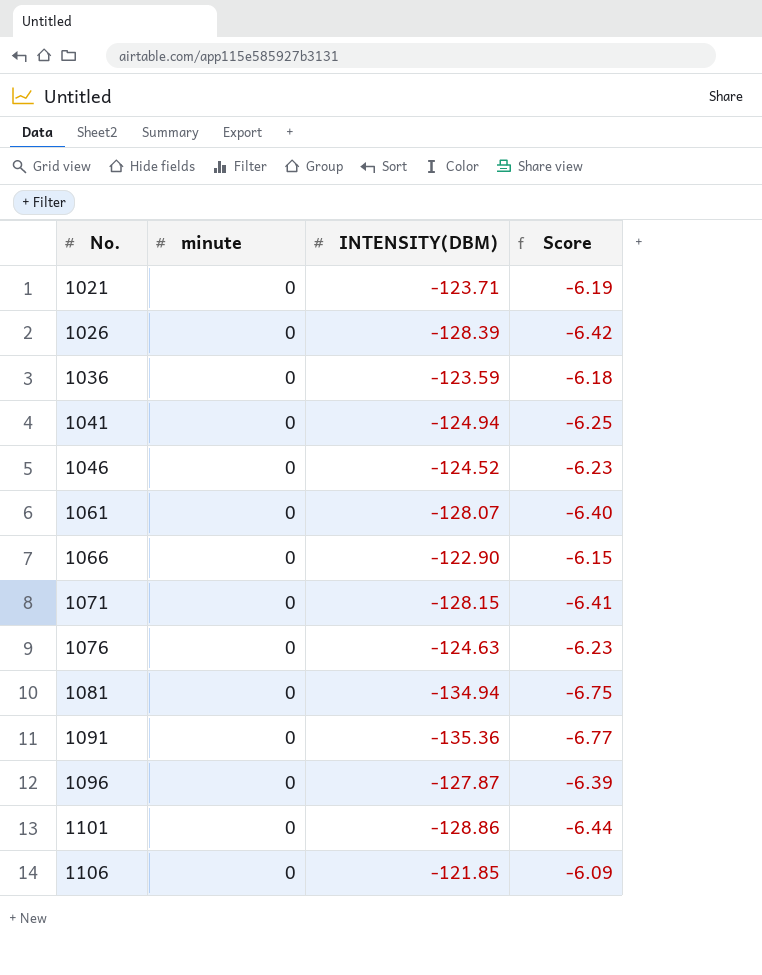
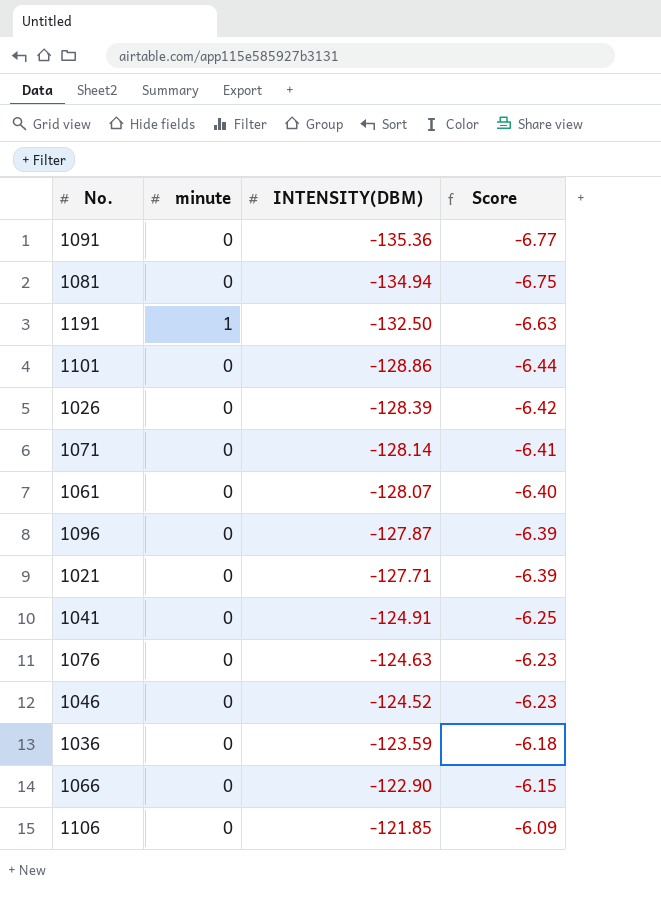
row order: No. ascending -> INTENSITY(DBM) ascending
row 1191: none -> 1 | -132.50 | -6.63
1071 | INTENSITY(DBM): -128.15 -> -128.14
1021 | INTENSITY(DBM): -123.71 -> -127.71
1021 | Score: -6.19 -> -6.39
1041 | INTENSITY(DBM): -124.94 -> -124.91

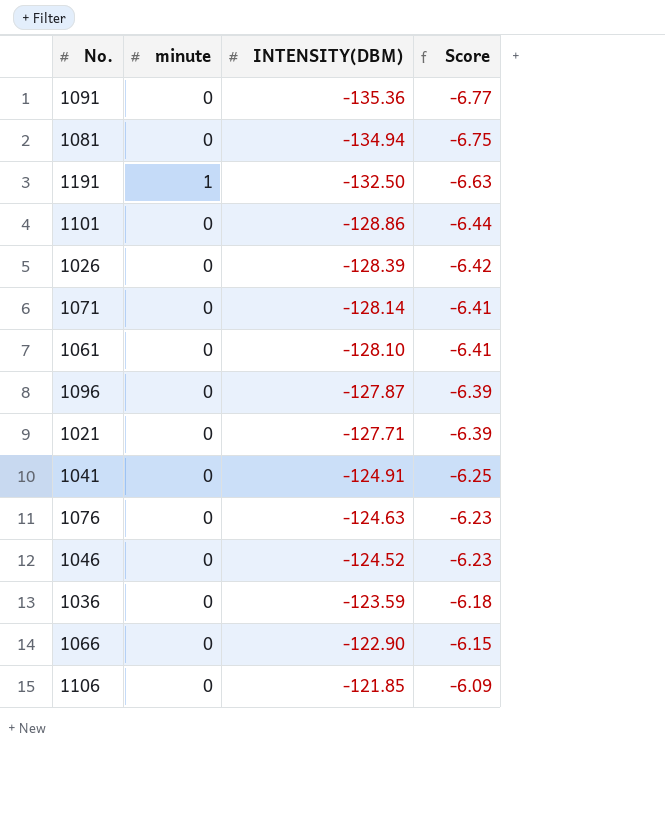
1061 | INTENSITY(DBM): -128.07 -> -128.10
1061 | Score: -6.40 -> -6.41

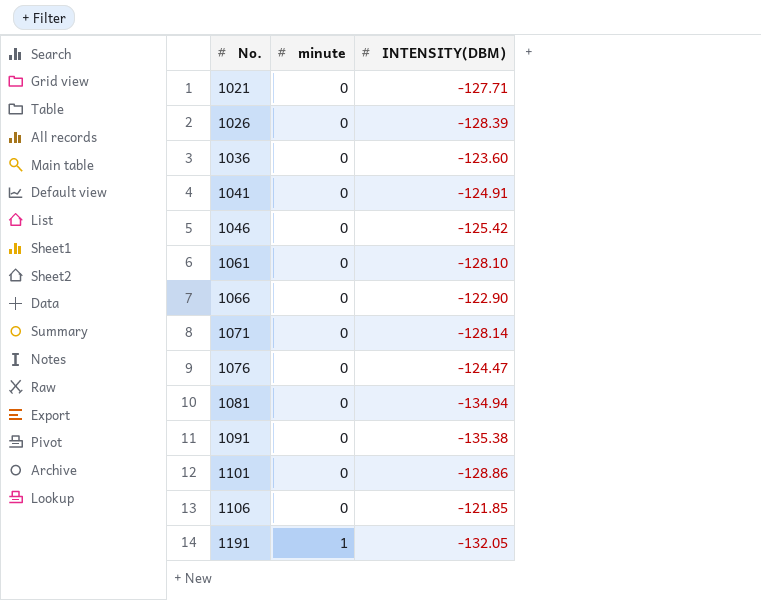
row order: INTENSITY(DBM) ascending -> No. ascending
column Score | formula: [INTENSITY(DBM)] * 0.05 -> none
row 1096: 0 | -127.87 | -6.39 -> none
1036 | INTENSITY(DBM): -123.59 -> -123.60
1046 | INTENSITY(DBM): -124.52 -> -125.42
1076 | INTENSITY(DBM): -124.63 -> -124.47
1091 | INTENSITY(DBM): -135.36 -> -135.38
1191 | INTENSITY(DBM): -132.50 -> -132.05

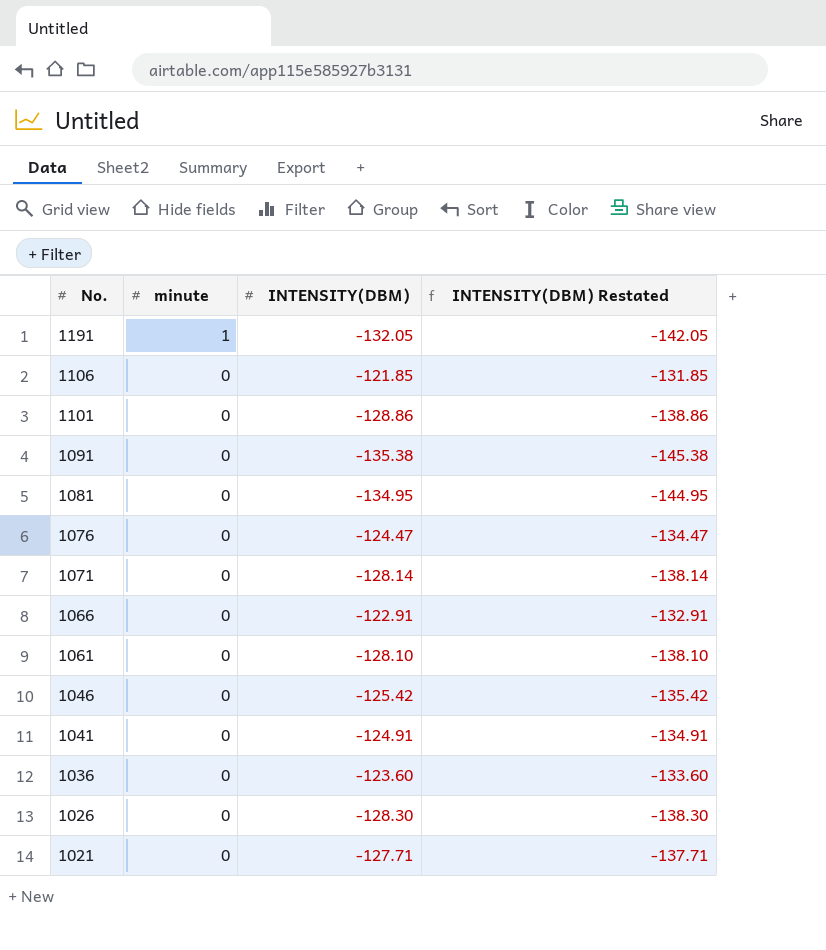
row order: No. ascending -> No. descending
column INTENSITY(DBM) Restated | formula: none -> [INTENSITY(DBM)] - 10
1081 | INTENSITY(DBM): -134.94 -> -134.95
1066 | INTENSITY(DBM): -122.90 -> -122.91
1026 | INTENSITY(DBM): -128.39 -> -128.30

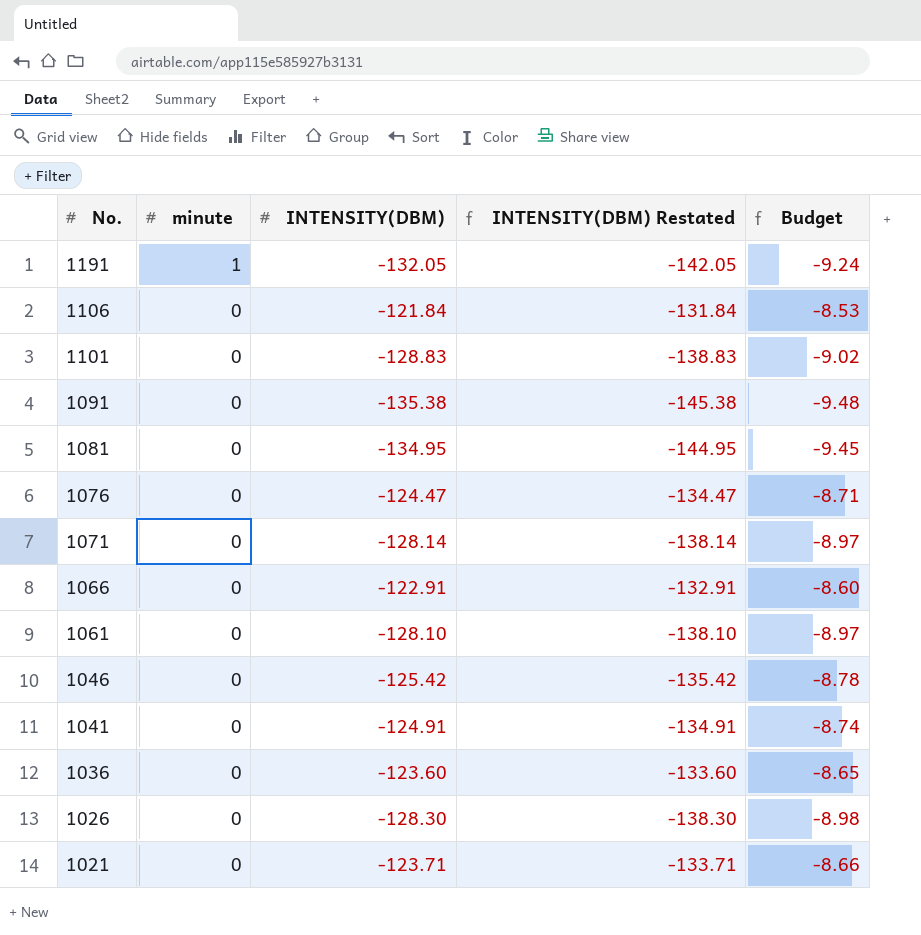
column Budget | formula: none -> [INTENSITY(DBM)] * 0.07
1106 | INTENSITY(DBM): -121.85 -> -121.84
1106 | INTENSITY(DBM) Restated: -131.85 -> -131.84
1101 | INTENSITY(DBM): -128.86 -> -128.83
1101 | INTENSITY(DBM) Restated: -138.86 -> -138.83
1021 | INTENSITY(DBM): -127.71 -> -123.71
1021 | INTENSITY(DBM) Restated: -137.71 -> -133.71

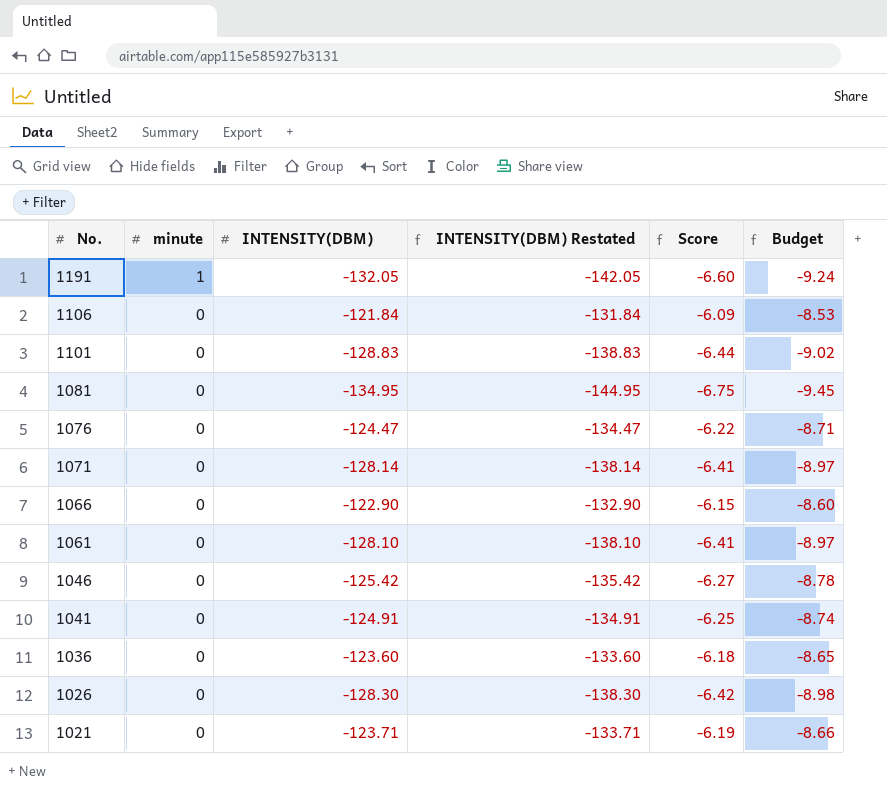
column Score | formula: none -> [INTENSITY(DBM)] * 0.05
row 1091: 0 | -135.38 | -145.38 | -9.48 -> none
1066 | INTENSITY(DBM): -122.91 -> -122.90
1066 | INTENSITY(DBM) Restated: -132.91 -> -132.90

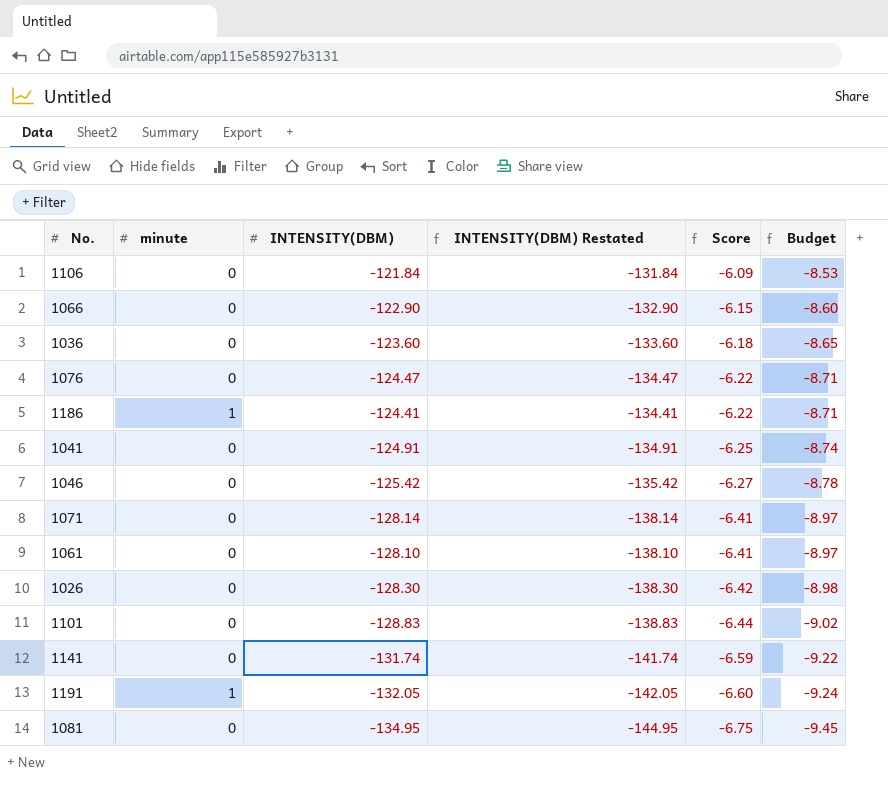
row order: No. descending -> Score descending
row 1021: 0 | -123.71 | -133.71 | -6.19 | -8.66 -> none
row 1186: none -> 1 | -124.41 | -134.41 | -6.22 | -8.71
row 1141: none -> 0 | -131.74 | -141.74 | -6.59 | -9.22

